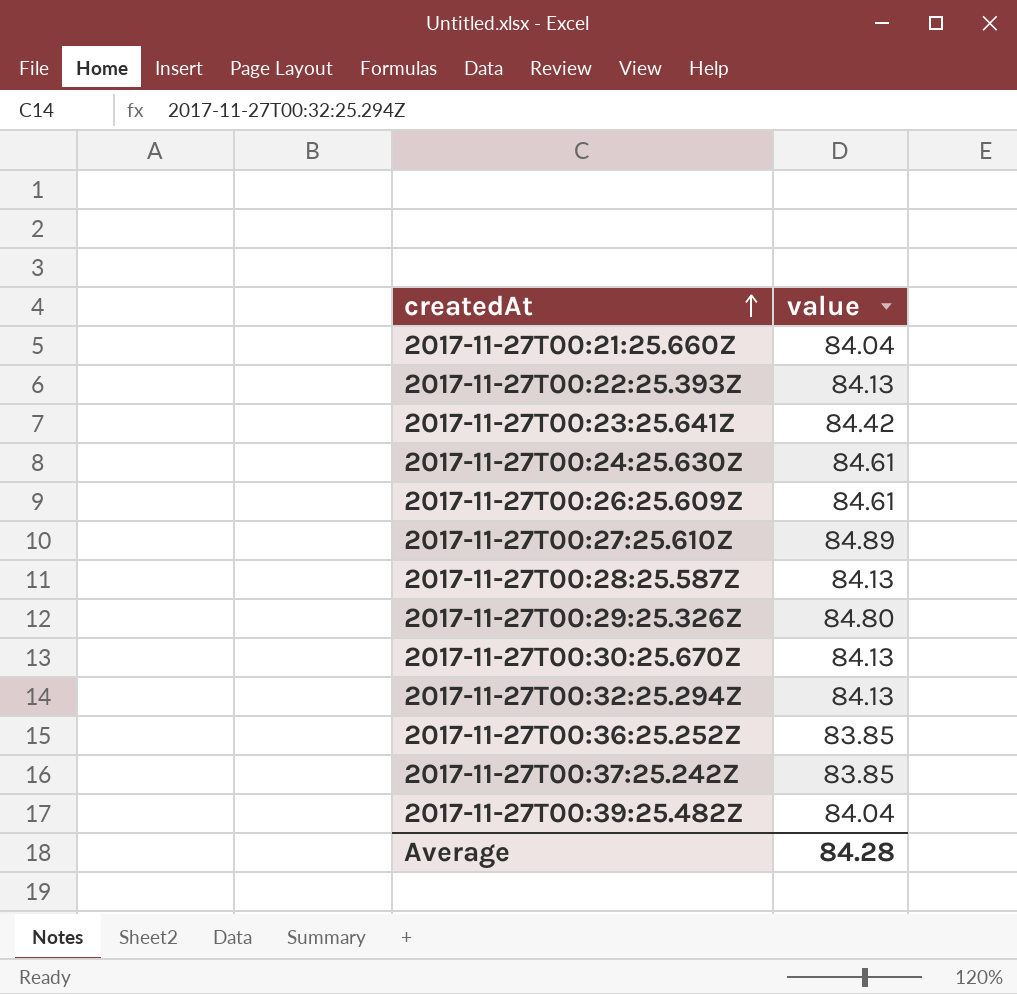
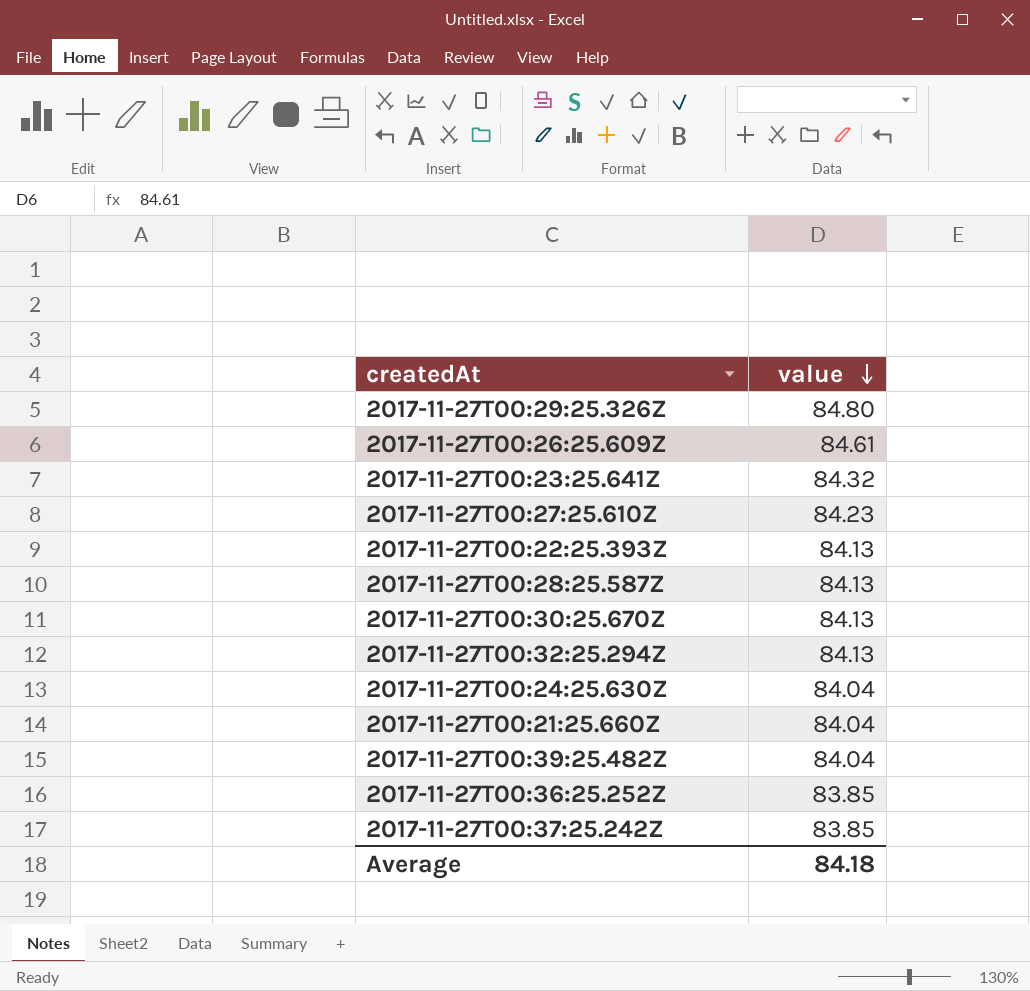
row order: createdAt ascending -> value descending
2017-11-27T00:23:25.641Z | value: 84.42 -> 84.32
2017-11-27T00:27:25.610Z | value: 84.89 -> 84.23
2017-11-27T00:24:25.630Z | value: 84.61 -> 84.04
Average | value: 84.28 -> 84.18

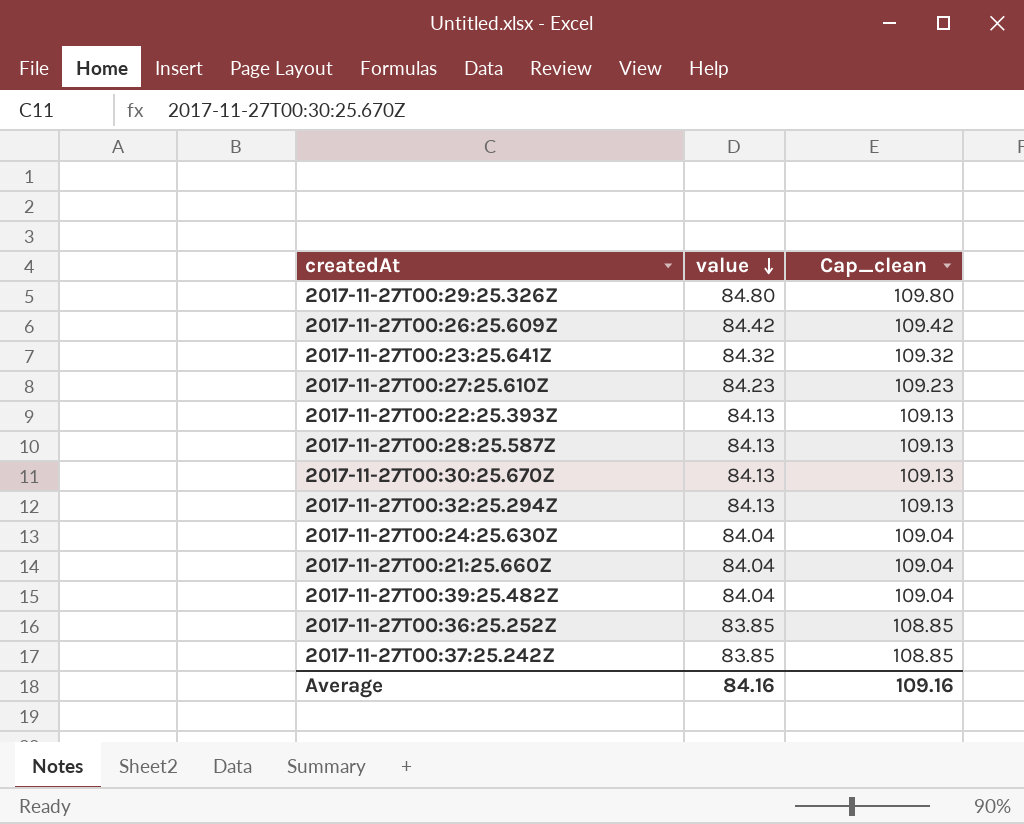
column Cap_clean | formula: none -> [value] + 25
2017-11-27T00:26:25.609Z | value: 84.61 -> 84.42
Average | value: 84.18 -> 84.16

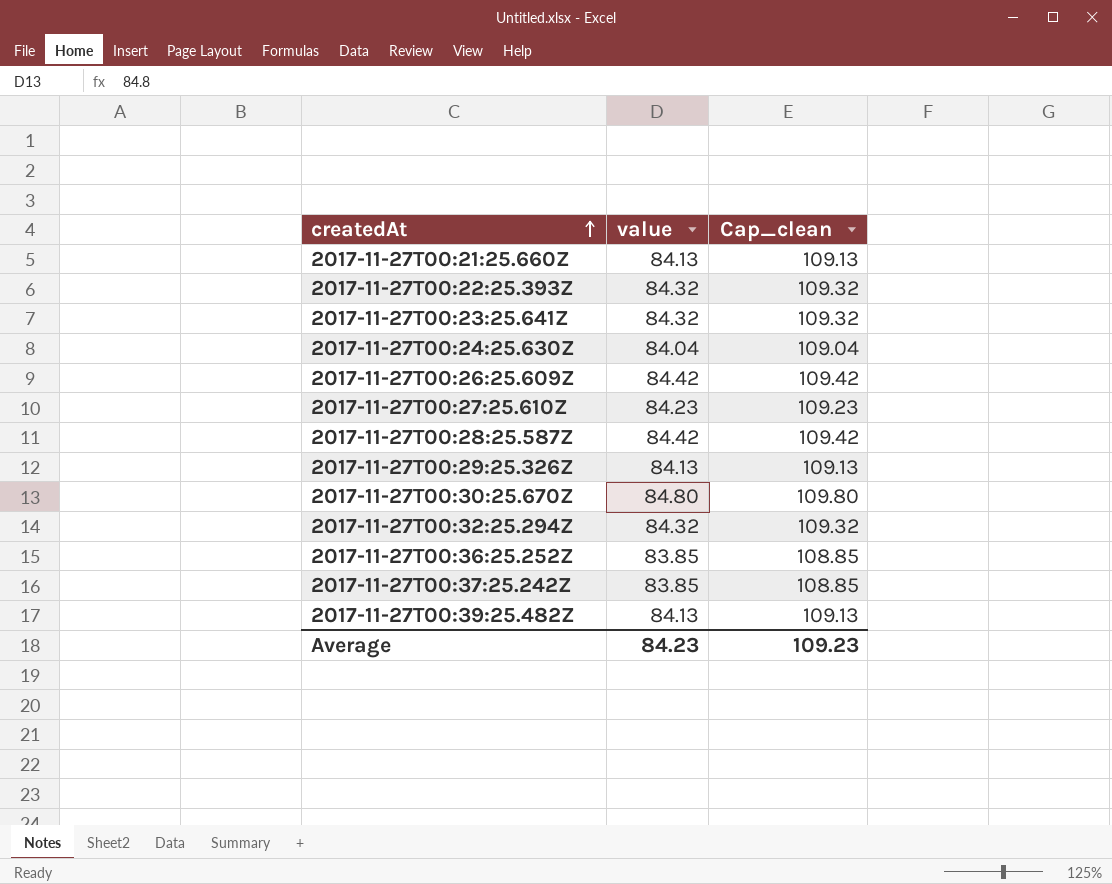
row order: value descending -> createdAt ascending
2017-11-27T00:21:25.660Z | value: 84.04 -> 84.13
2017-11-27T00:21:25.660Z | Cap_clean: 109.04 -> 109.13
2017-11-27T00:22:25.393Z | value: 84.13 -> 84.32
2017-11-27T00:22:25.393Z | Cap_clean: 109.13 -> 109.32
2017-11-27T00:28:25.587Z | value: 84.13 -> 84.42
2017-11-27T00:28:25.587Z | Cap_clean: 109.13 -> 109.42
2017-11-27T00:29:25.326Z | value: 84.80 -> 84.13
2017-11-27T00:29:25.326Z | Cap_clean: 109.80 -> 109.13
2017-11-27T00:30:25.670Z | value: 84.13 -> 84.80
2017-11-27T00:30:25.670Z | Cap_clean: 109.13 -> 109.80
2017-11-27T00:32:25.294Z | value: 84.13 -> 84.32
2017-11-27T00:32:25.294Z | Cap_clean: 109.13 -> 109.32
2017-11-27T00:39:25.482Z | value: 84.04 -> 84.13
2017-11-27T00:39:25.482Z | Cap_clean: 109.04 -> 109.13
Average | value: 84.16 -> 84.23
Average | Cap_clean: 109.16 -> 109.23

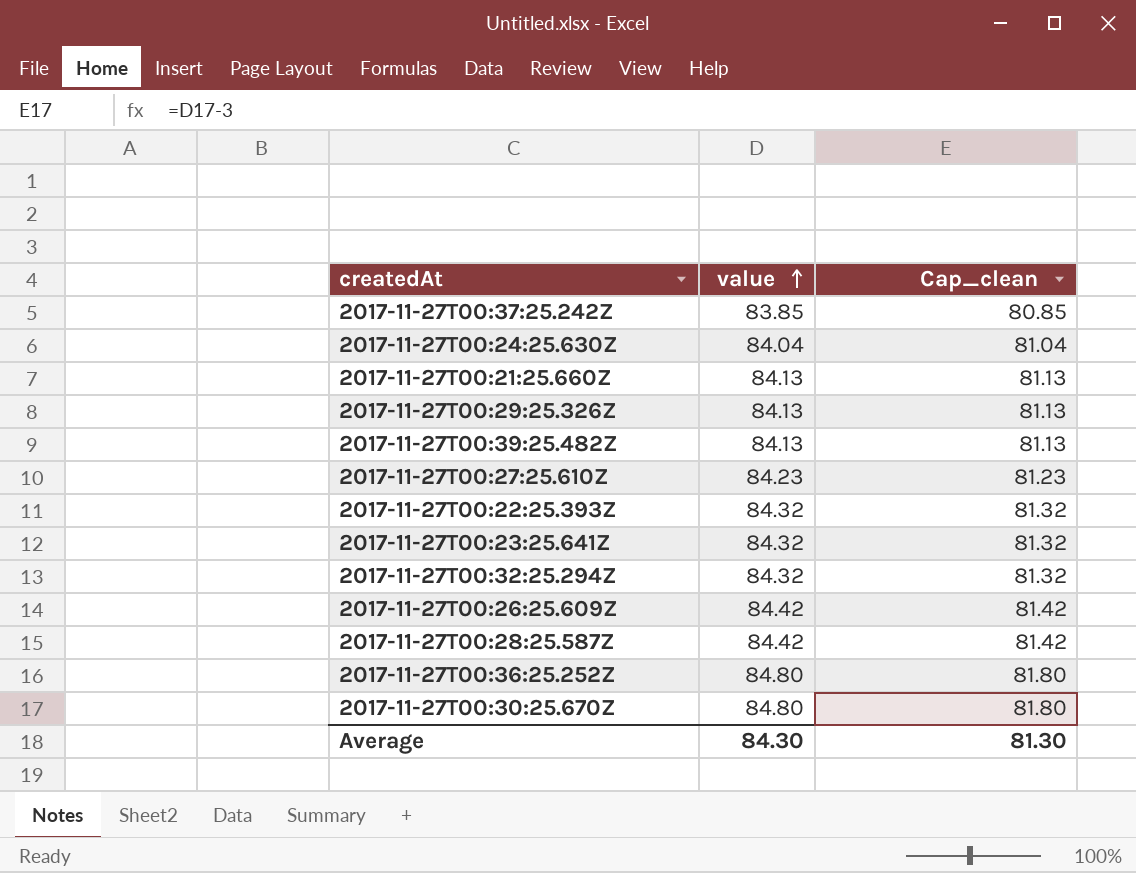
row order: createdAt ascending -> value ascending
column Cap_clean | formula: [value] + 25 -> [value] - 3
2017-11-27T00:36:25.252Z | value: 83.85 -> 84.80
Average | value: 84.23 -> 84.30
Average | Cap_clean: 109.23 -> 81.30

